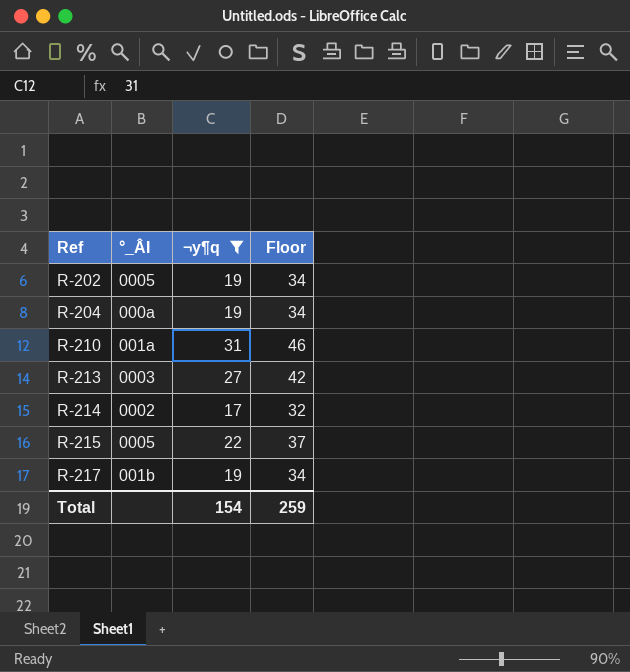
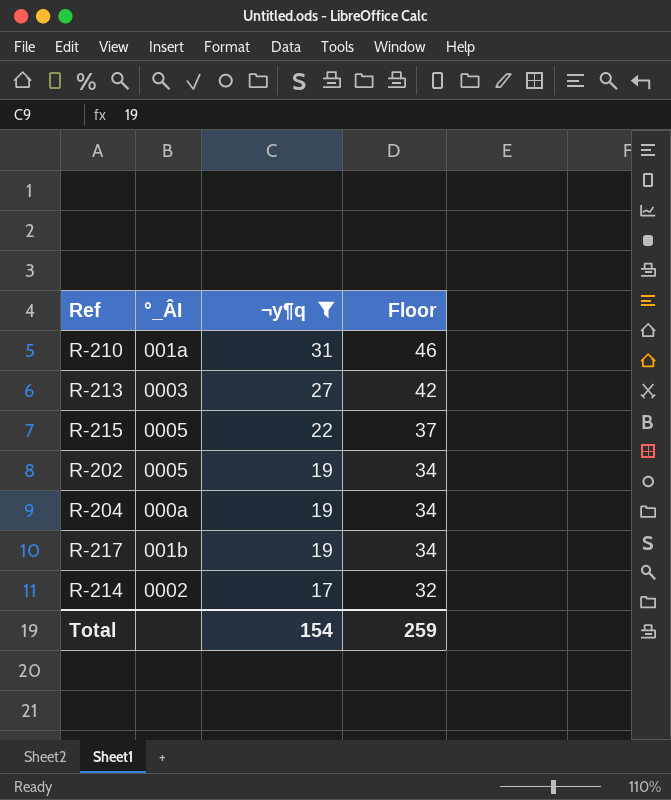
row order: Ref ascending -> ¬y¶q descending

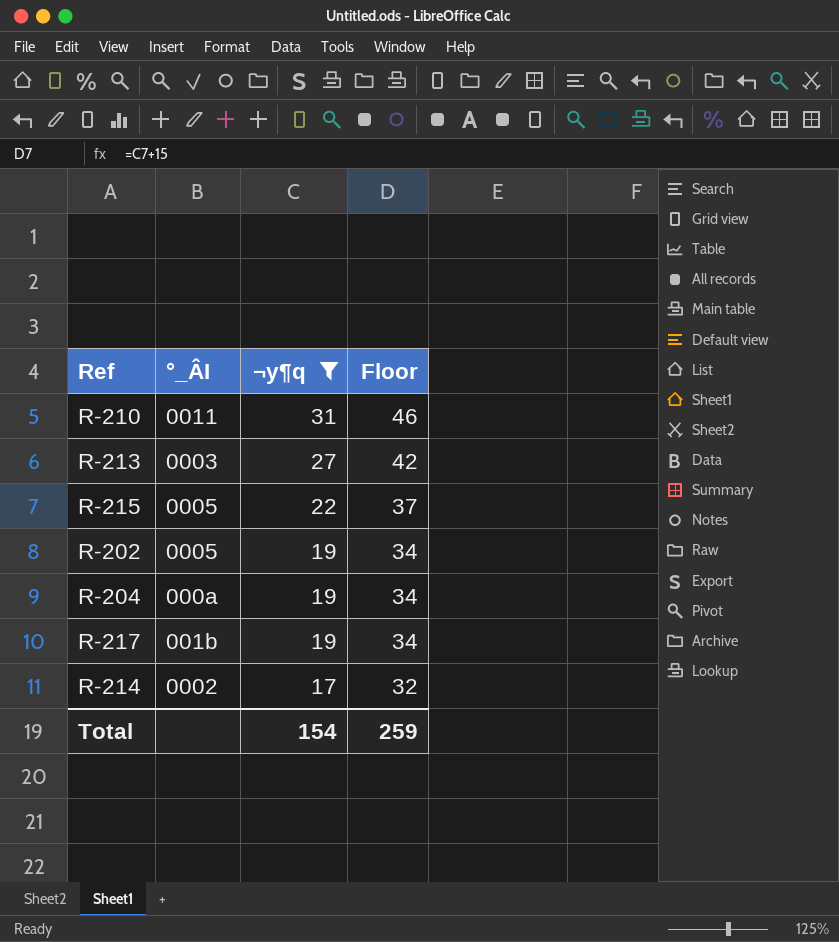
R-210 | °_ÂI: 001a -> 0011

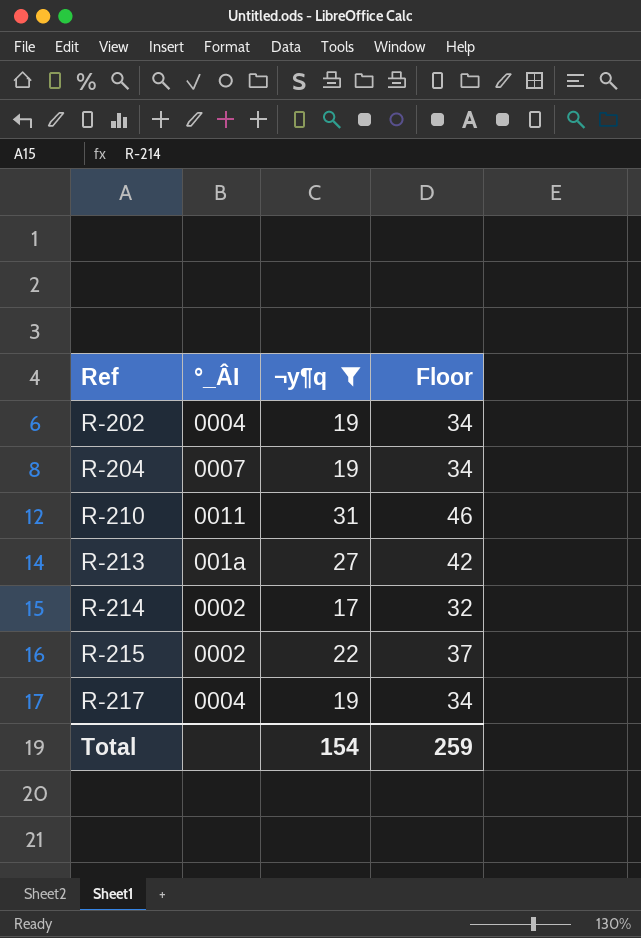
row order: ¬y¶q descending -> Ref ascending
R-202 | °_ÂI: 0005 -> 0004
R-204 | °_ÂI: 000a -> 0007
R-213 | °_ÂI: 0003 -> 001a
R-215 | °_ÂI: 0005 -> 0002
R-217 | °_ÂI: 001b -> 0004

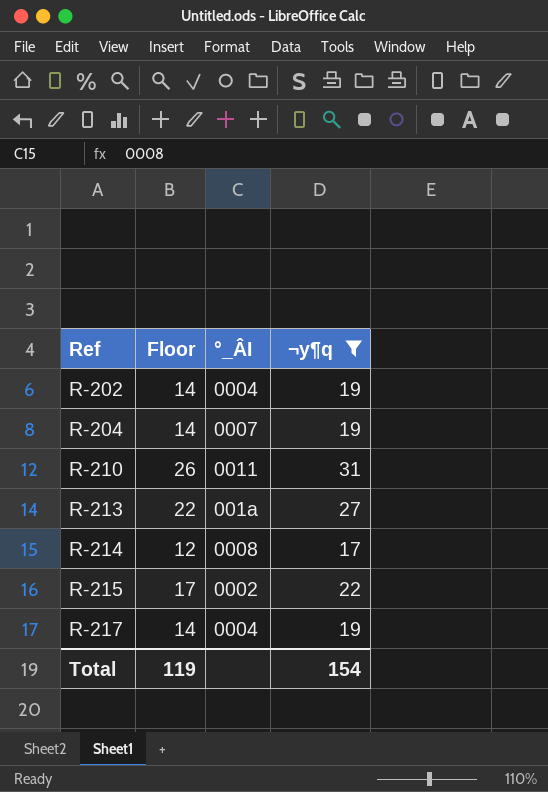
column Floor | formula: [¬y¶q] + 15 -> [¬y¶q] - 5
column Floor | position: 4 -> 2
R-214 | °_ÂI: 0002 -> 0008
Total | Floor: 259 -> 119

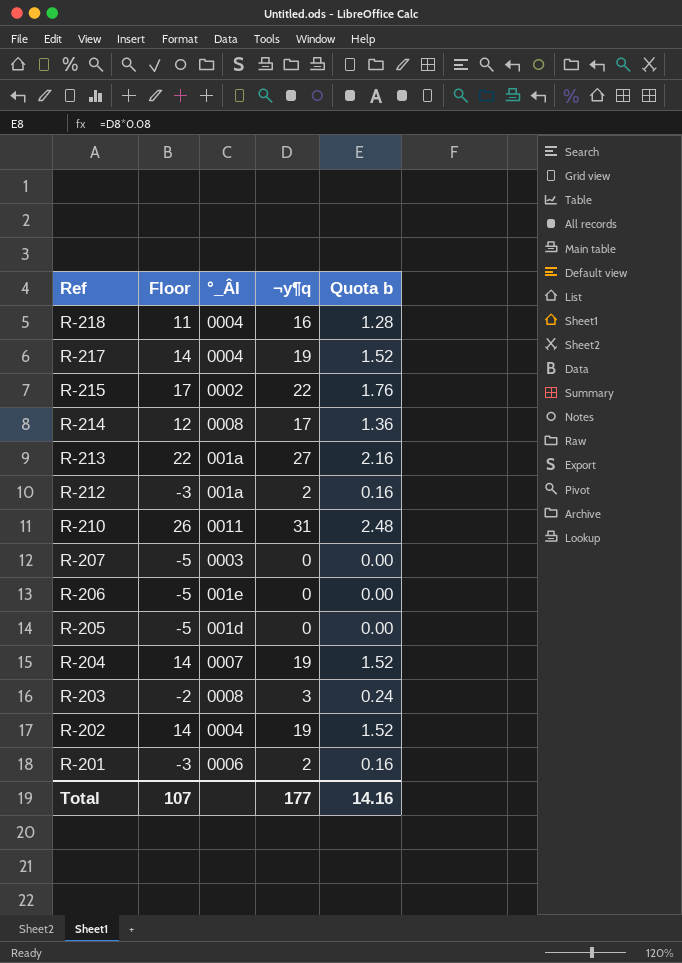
filter: ¬y¶q >= 17 -> none
row order: Ref ascending -> Ref descending
column Quota b | formula: none -> [¬y¶q] * 0.08
Total | Floor: 119 -> 107
Total | ¬y¶q: 154 -> 177

